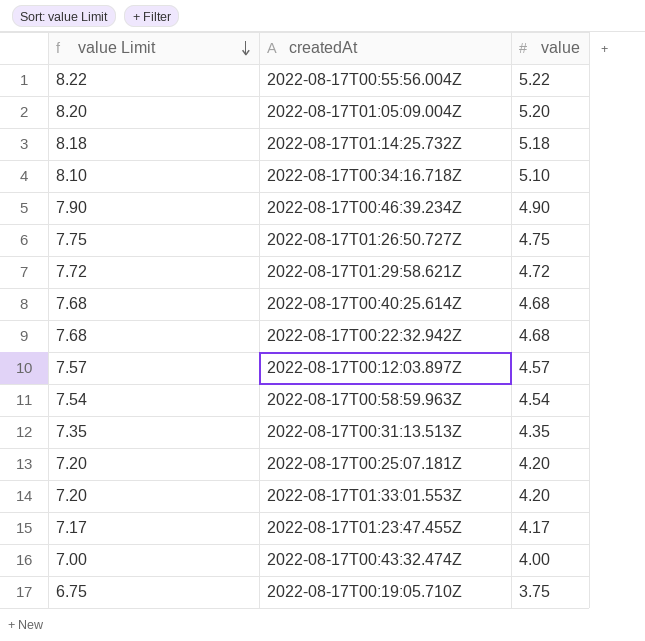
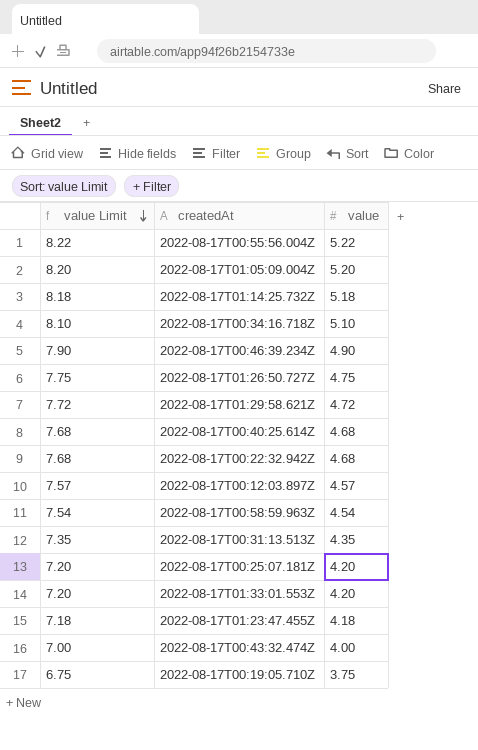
2022-08-17T01:23:47.455Z | value Limit: 7.17 -> 7.18
2022-08-17T01:23:47.455Z | value: 4.17 -> 4.18

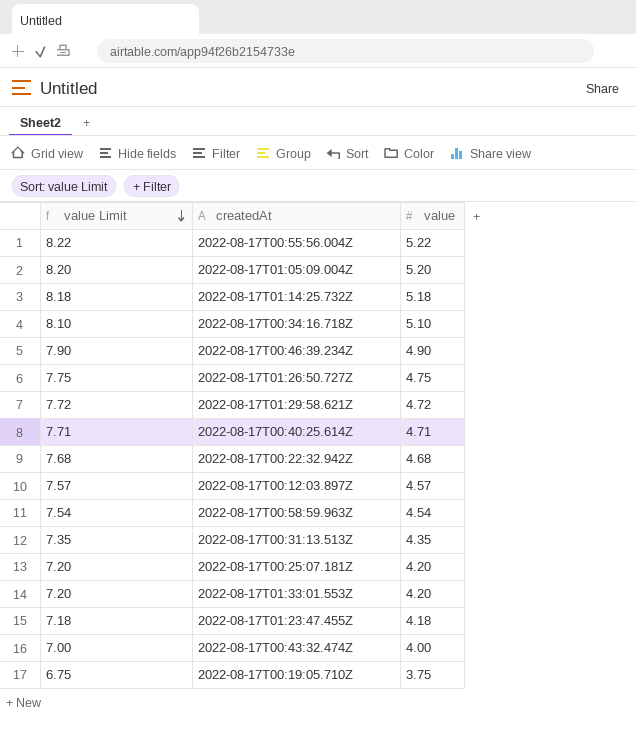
2022-08-17T00:40:25.614Z | value Limit: 7.68 -> 7.71
2022-08-17T00:40:25.614Z | value: 4.68 -> 4.71

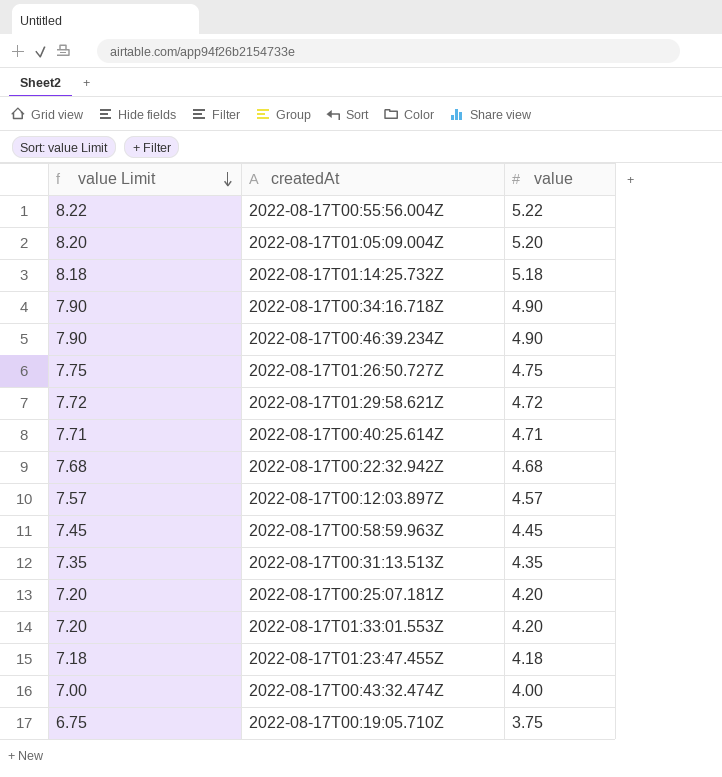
2022-08-17T00:34:16.718Z | value Limit: 8.10 -> 7.90
2022-08-17T00:34:16.718Z | value: 5.10 -> 4.90
2022-08-17T00:58:59.963Z | value Limit: 7.54 -> 7.45
2022-08-17T00:58:59.963Z | value: 4.54 -> 4.45

